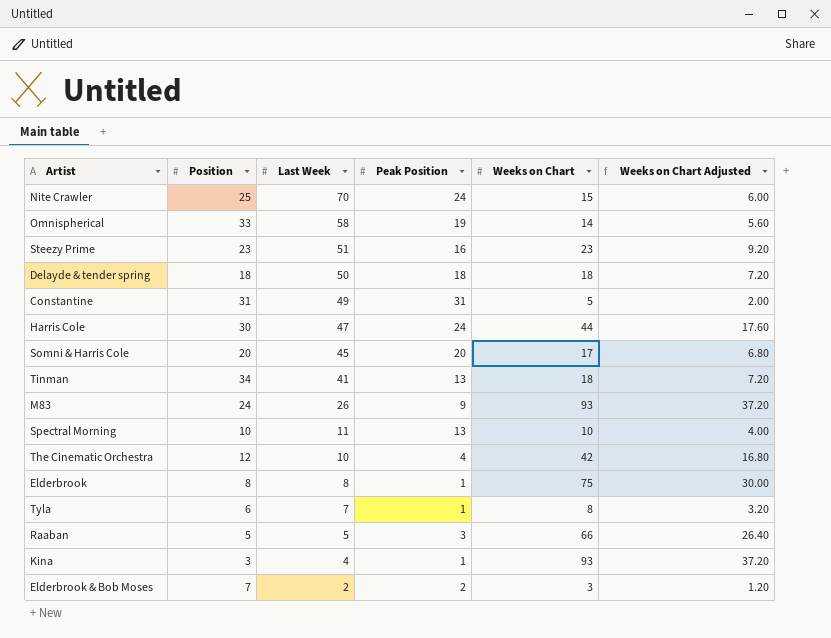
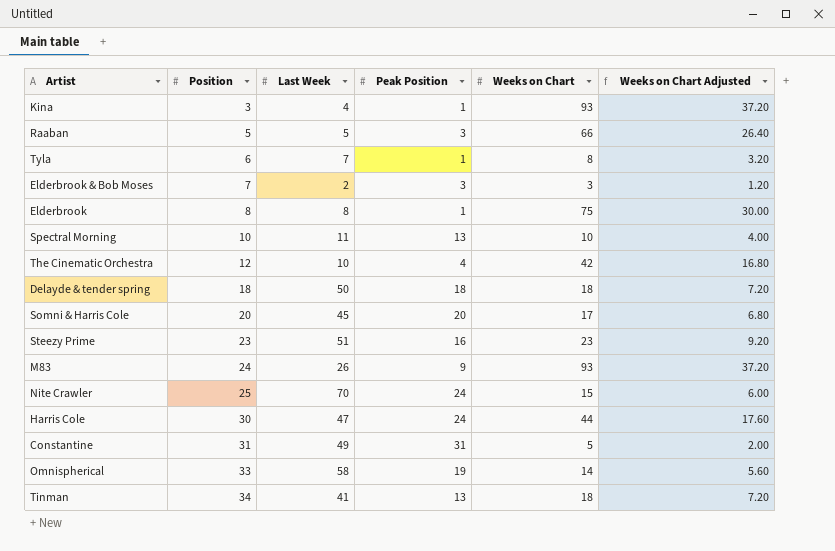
row order: Last Week descending -> Position ascending
Elderbrook & Bob Moses | Peak Position: 2 -> 3

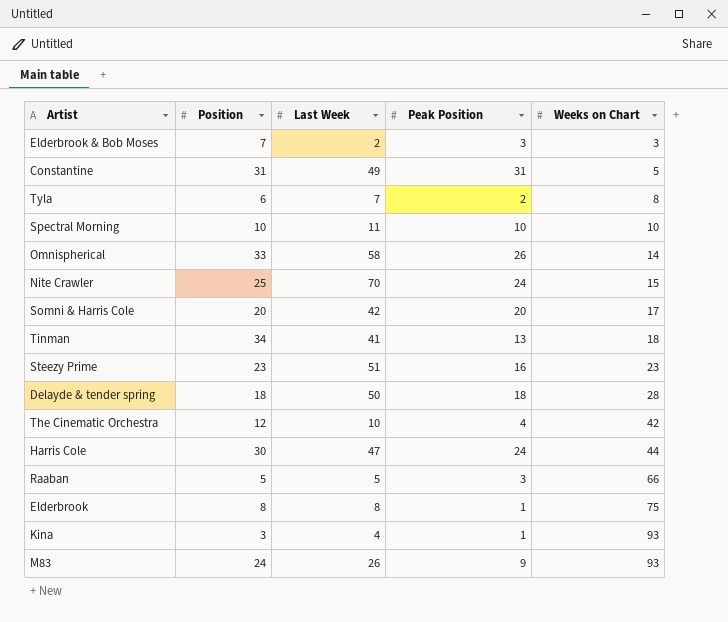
row order: Position ascending -> Weeks on Chart ascending
column Weeks on Chart Adjusted | formula: [Weeks on Chart] * 0.4 -> none
Tyla | Peak Position: 1 -> 2
Spectral Morning | Peak Position: 13 -> 10
Omnispherical | Peak Position: 19 -> 26
Somni & Harris Cole | Last Week: 45 -> 42
Delayde & tender spring | Weeks on Chart: 18 -> 28

